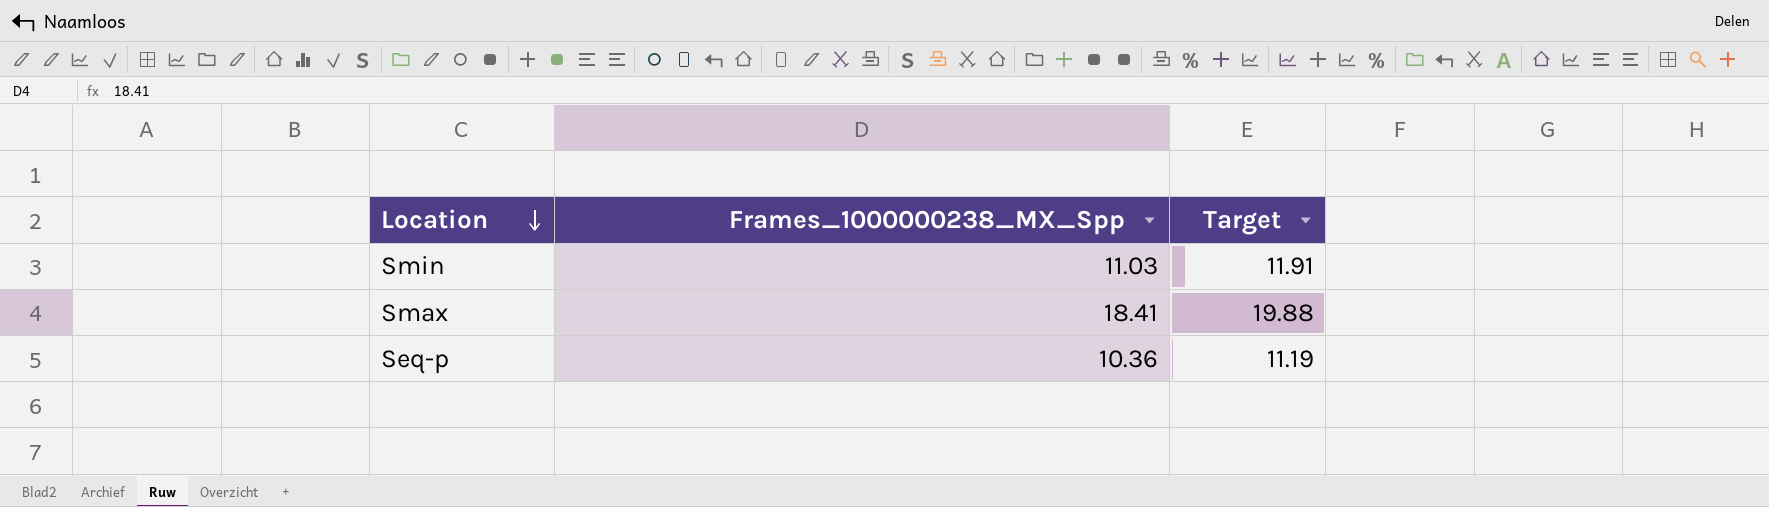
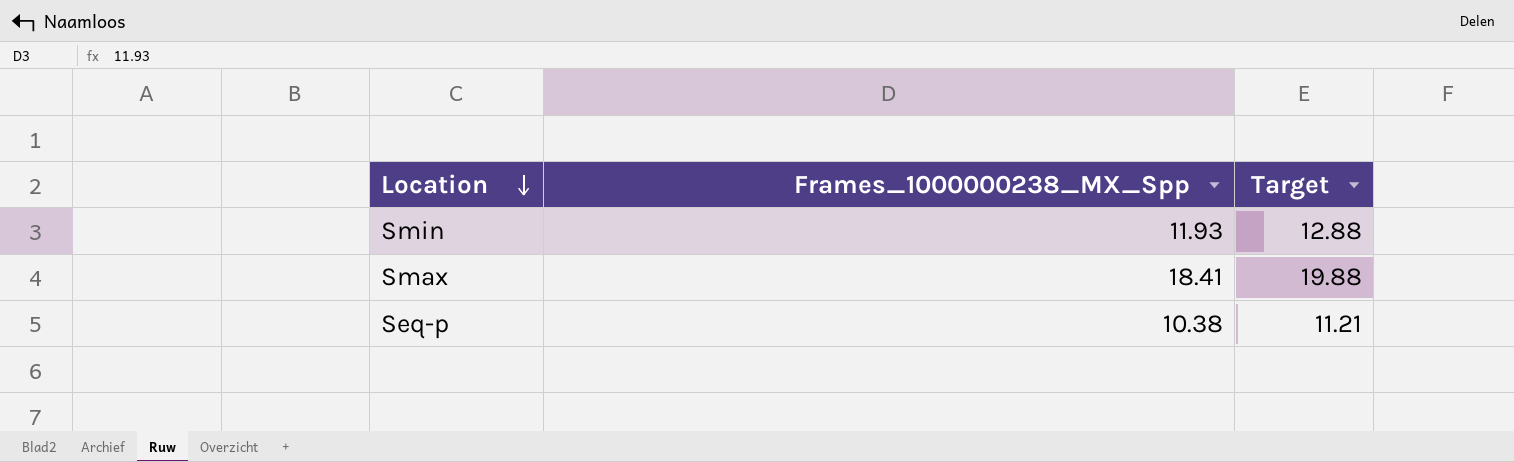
Smin | Frames_1000000238_MX_Spp: 11.03 -> 11.93
Smin | Target: 11.91 -> 12.88
Seq-p | Frames_1000000238_MX_Spp: 10.36 -> 10.38
Seq-p | Target: 11.19 -> 11.21

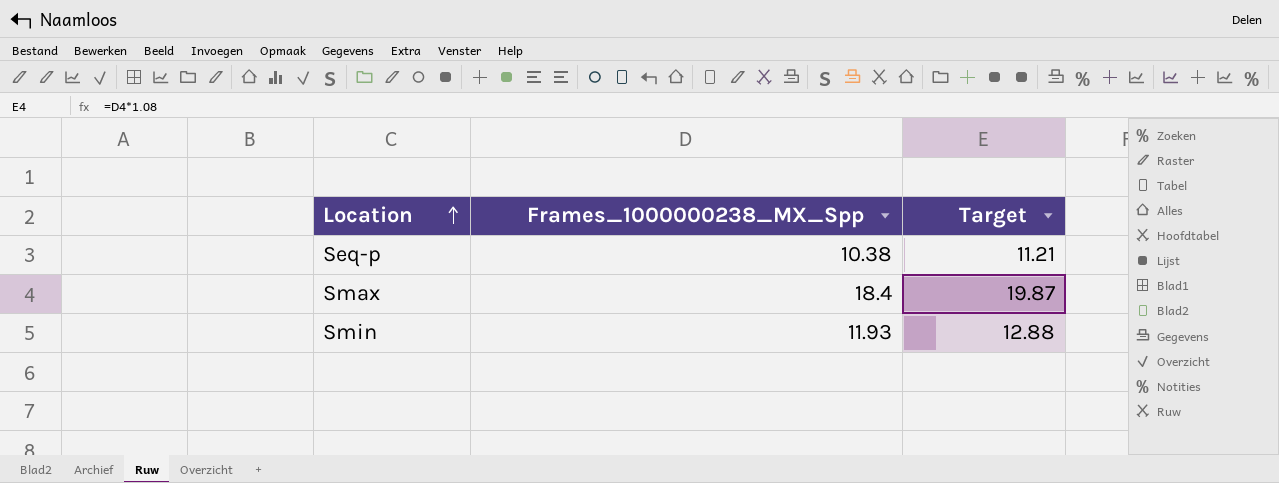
row order: Location descending -> Location ascending
Smax | Frames_1000000238_MX_Spp: 18.41 -> 18.4
Smax | Target: 19.88 -> 19.87

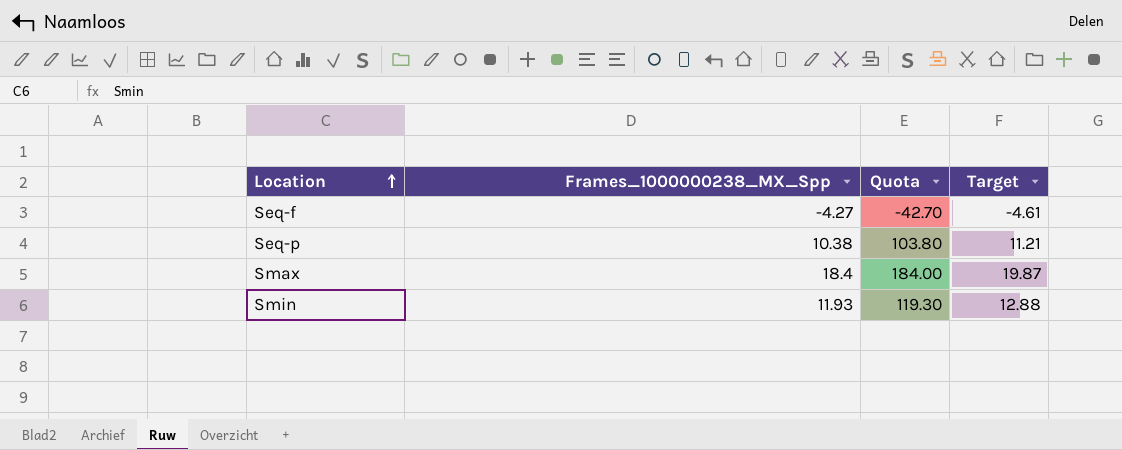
column Quota | formula: none -> [Frames_1000000238_MX_Spp] * 10
row Seq-f: none -> -4.27 | -42.70 | -4.61

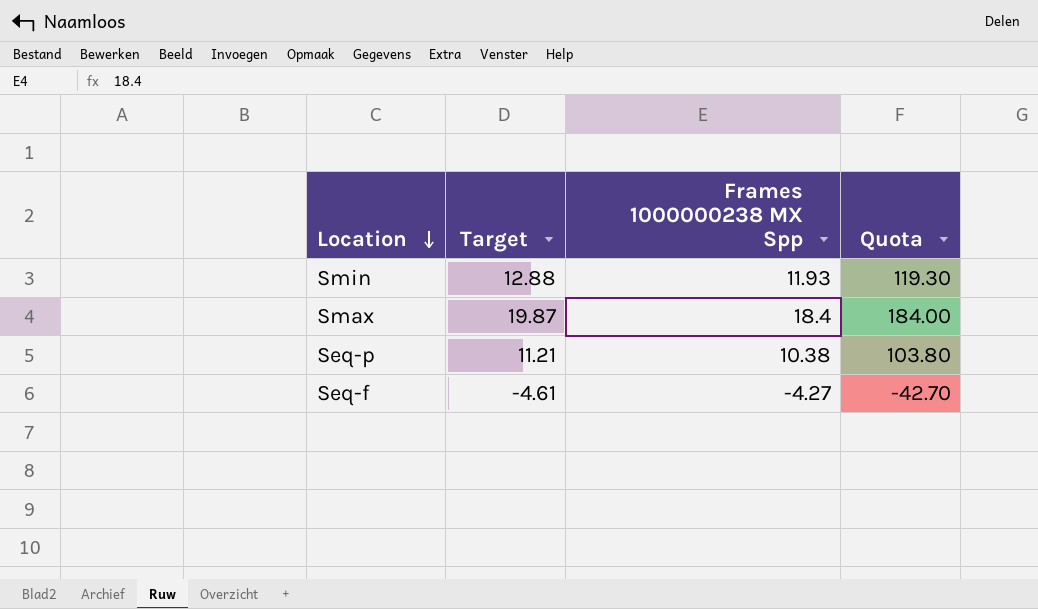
row order: Location ascending -> Location descending
column Target | position: 4 -> 2
column name: Frames_1000000238_MX_Spp -> Frames 1000000238 MX Spp

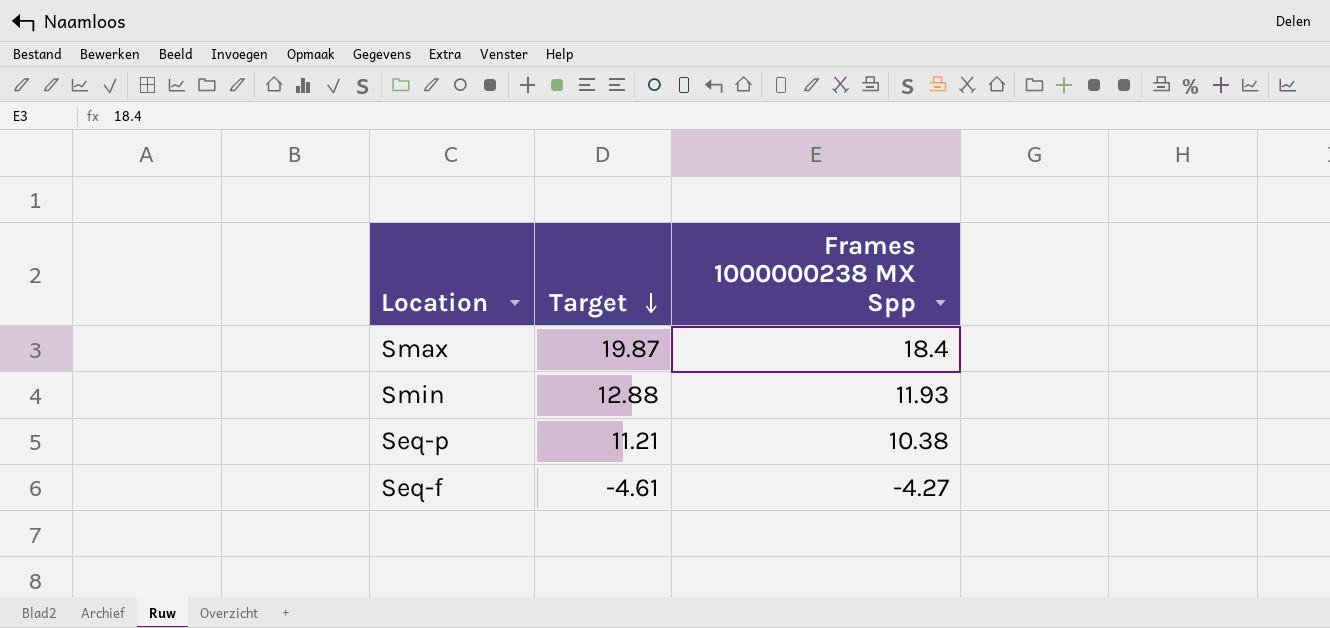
row order: Location descending -> Target descending
column Quota | formula: [Frames 1000000238 MX Spp] * 10 -> none

